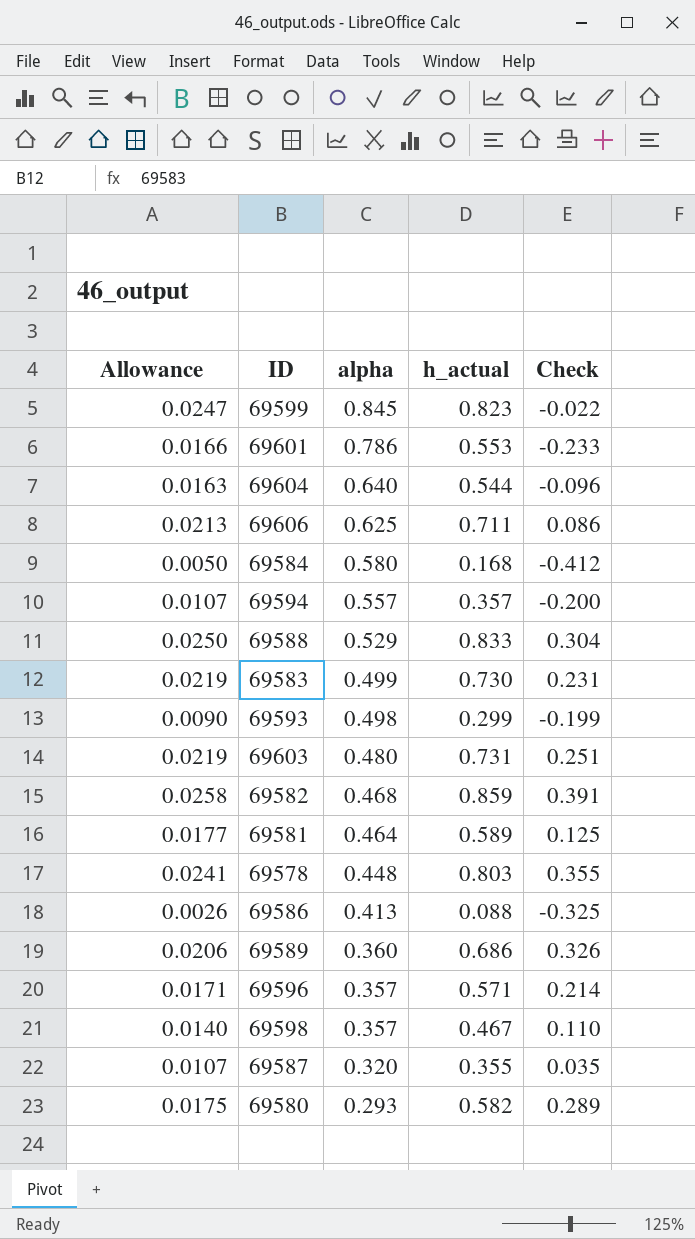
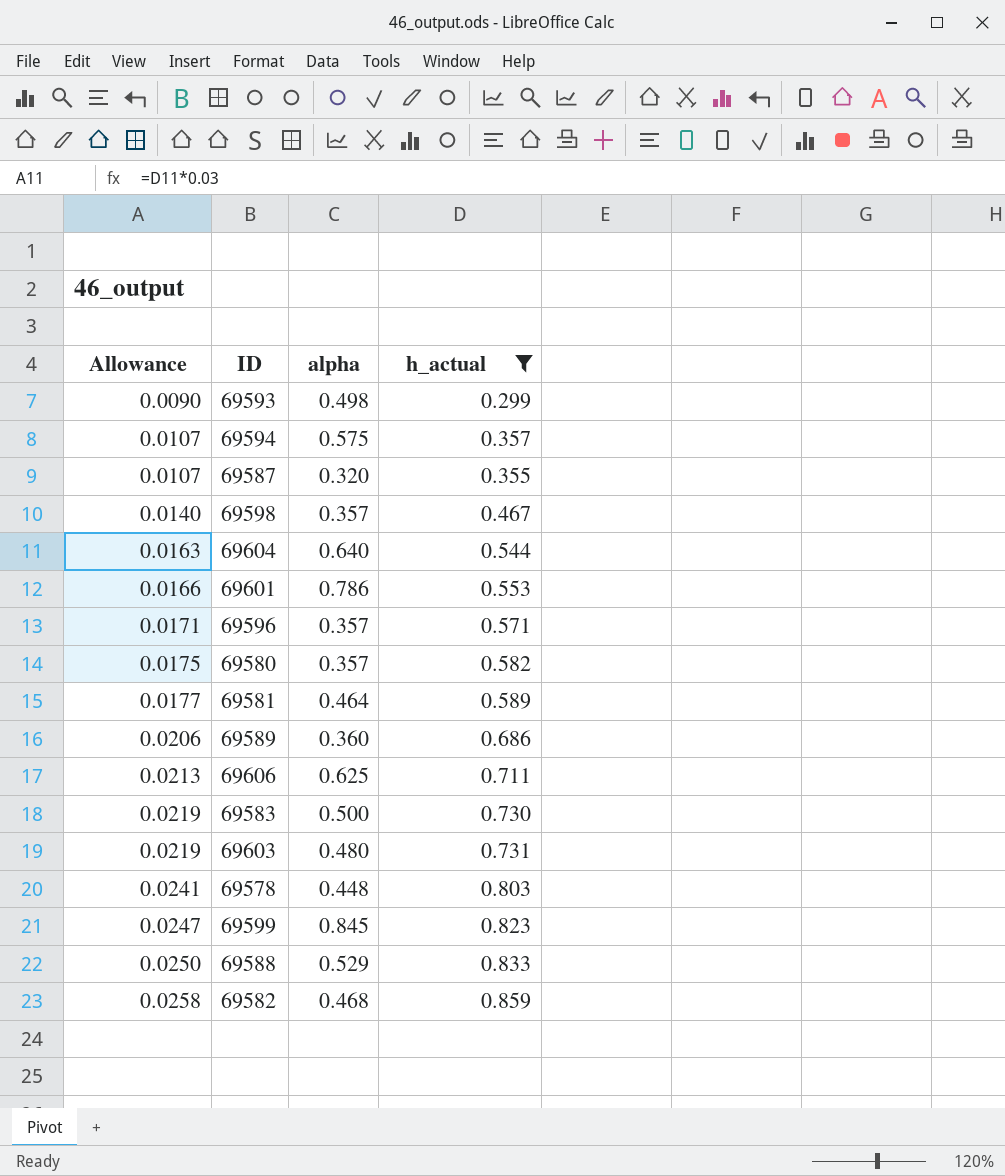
filter: none -> h_actual >= 0.299
row order: alpha descending -> Allowance ascending
column Check | formula: [h_actual] - [alpha] -> none
69594 | alpha: 0.557 -> 0.575
69580 | alpha: 0.293 -> 0.357
69583 | alpha: 0.499 -> 0.500

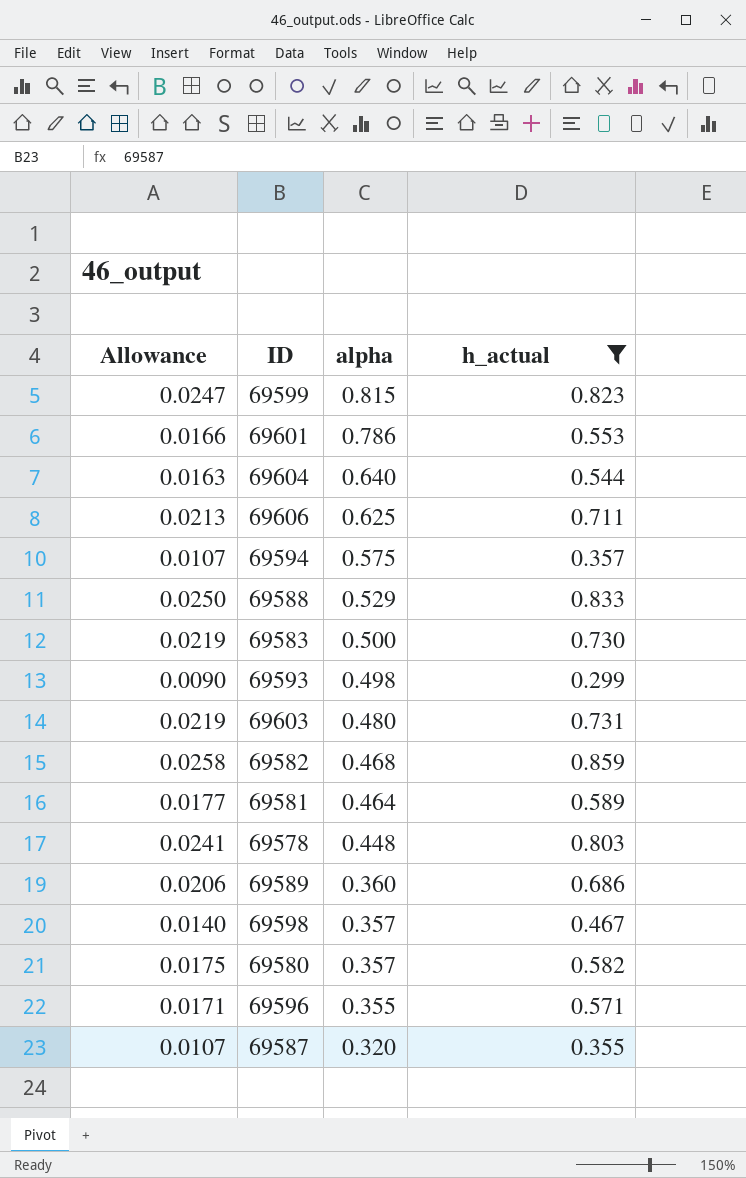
row order: Allowance ascending -> alpha descending
69599 | alpha: 0.845 -> 0.815
69596 | alpha: 0.357 -> 0.355

